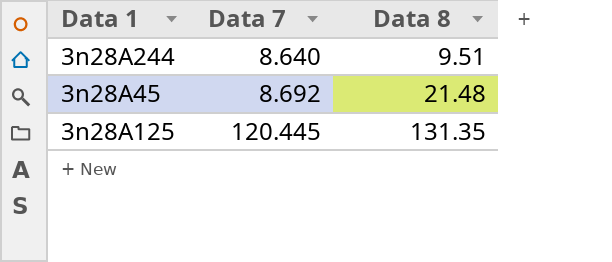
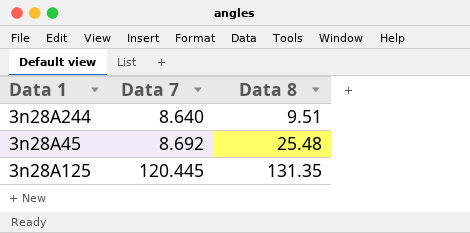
3n28A45 | Data 8: 21.48 -> 25.48

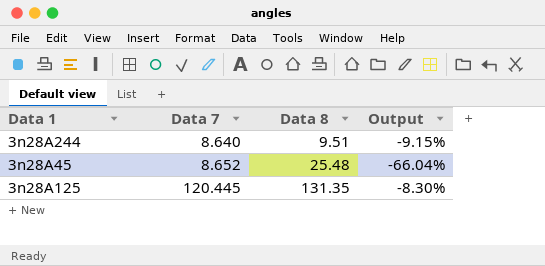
column Output | formula: none -> ([Data 7] - [Data 8]) / [Data 8]
3n28A45 | Data 7: 8.692 -> 8.652

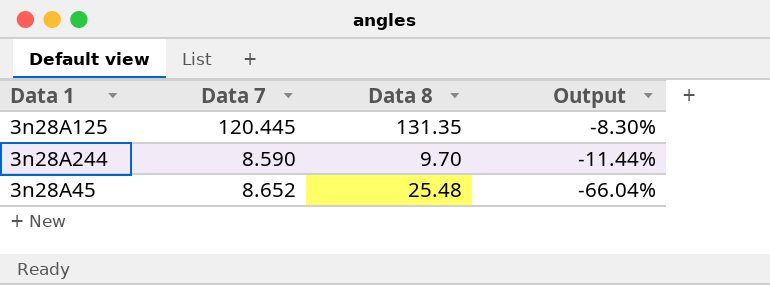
row order: Data 7 ascending -> Output descending
3n28A244 | Data 7: 8.640 -> 8.590
3n28A244 | Data 8: 9.51 -> 9.70
3n28A244 | Output: -9.15% -> -11.44%

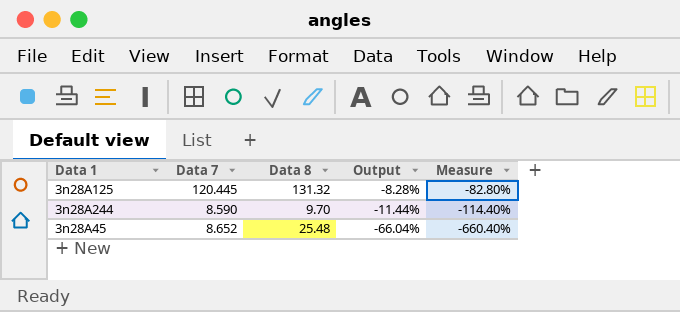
column Measure | formula: none -> [Output] * 10
3n28A125 | Data 8: 131.35 -> 131.32
3n28A125 | Output: -8.30% -> -8.28%

